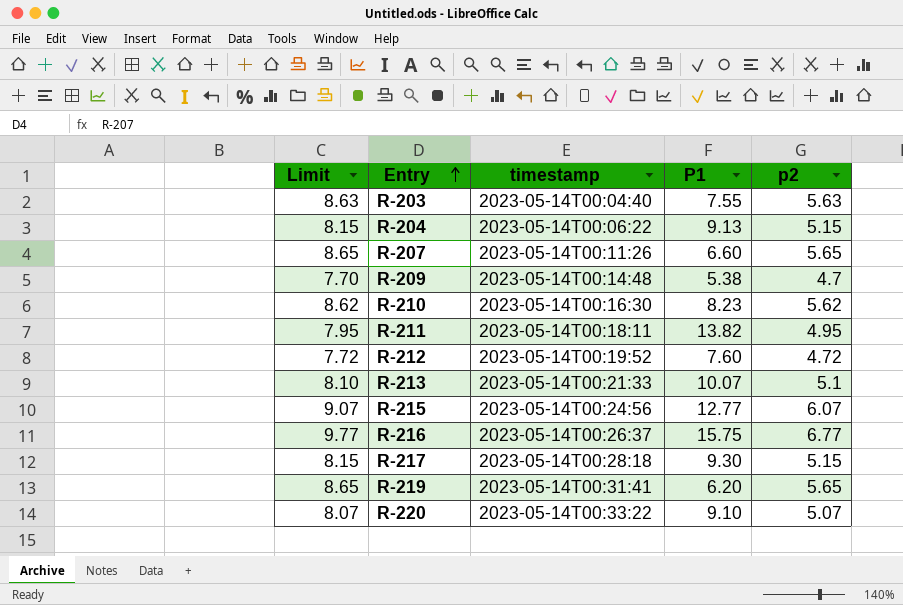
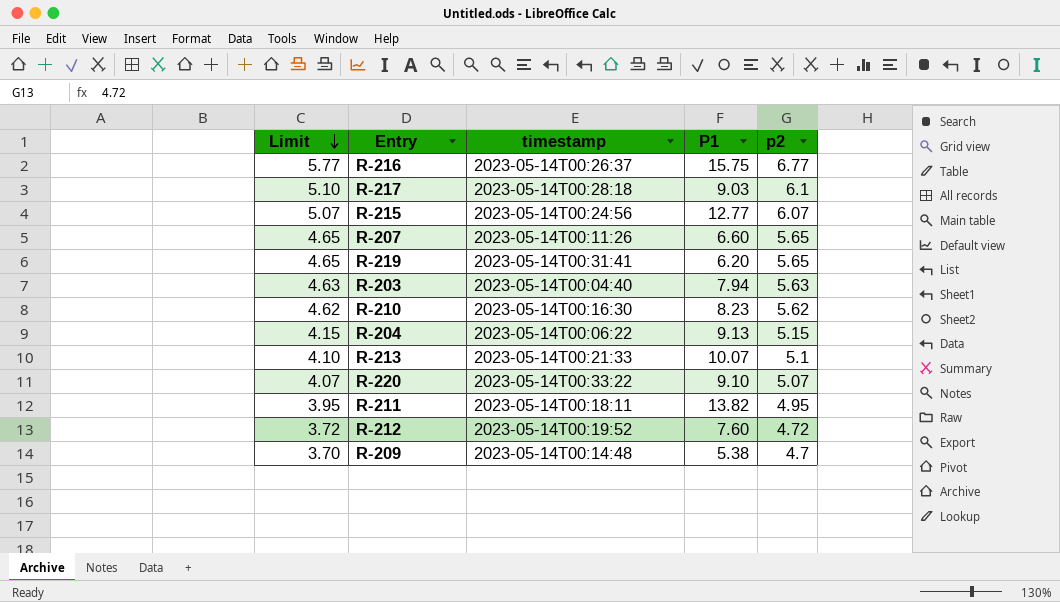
row order: Entry ascending -> Limit descending
column Limit | formula: [p2] + 3 -> [p2] - 1
R-217 | P1: 9.30 -> 9.03
R-217 | p2: 5.15 -> 6.1
R-203 | P1: 7.55 -> 7.94

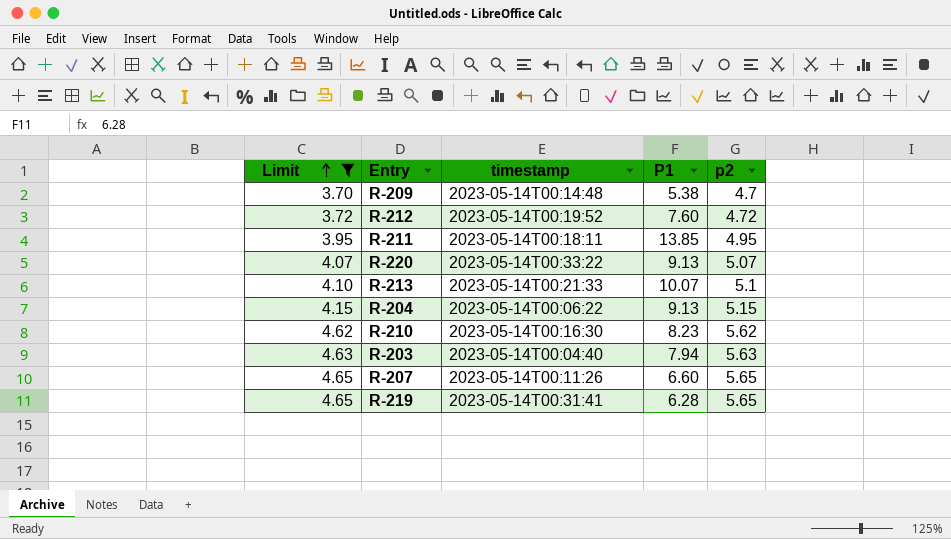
filter: none -> Limit <= 4.65
row order: Limit descending -> Limit ascending
R-211 | P1: 13.82 -> 13.85
R-220 | P1: 9.10 -> 9.13
R-219 | P1: 6.20 -> 6.28

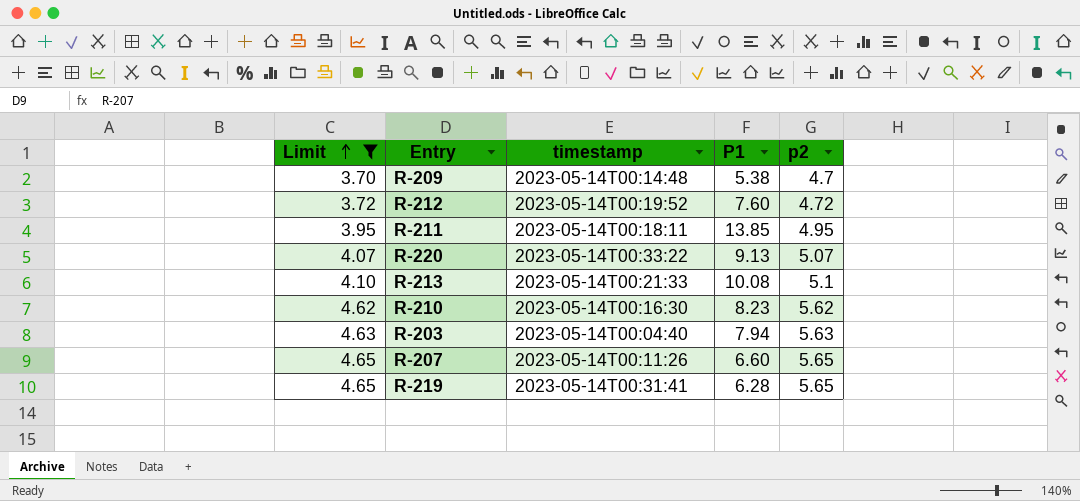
row R-204: 4.15 | 2023-05-14T00:06:22 | 9.13 | 5.15 -> none
R-213 | P1: 10.07 -> 10.08

